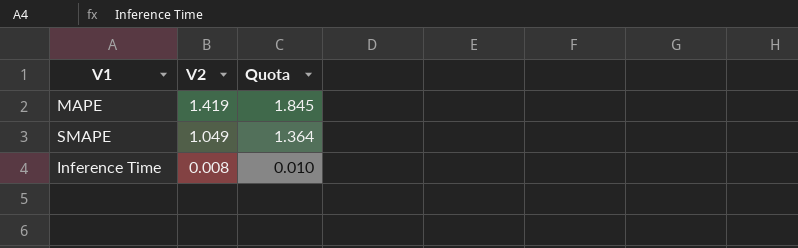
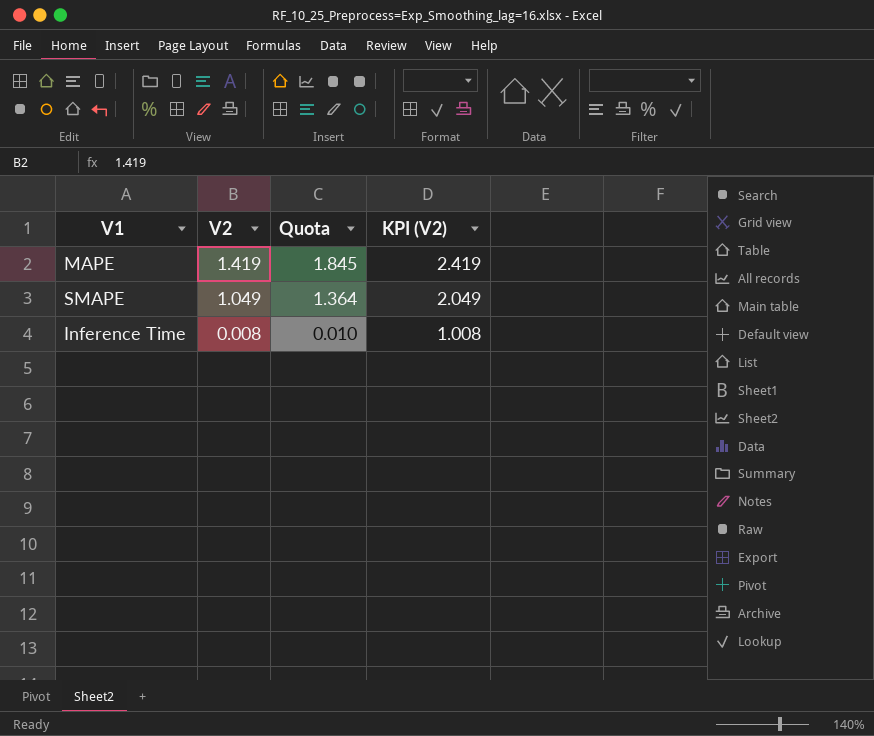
column KPI (V2) | formula: none -> [V2] + 1

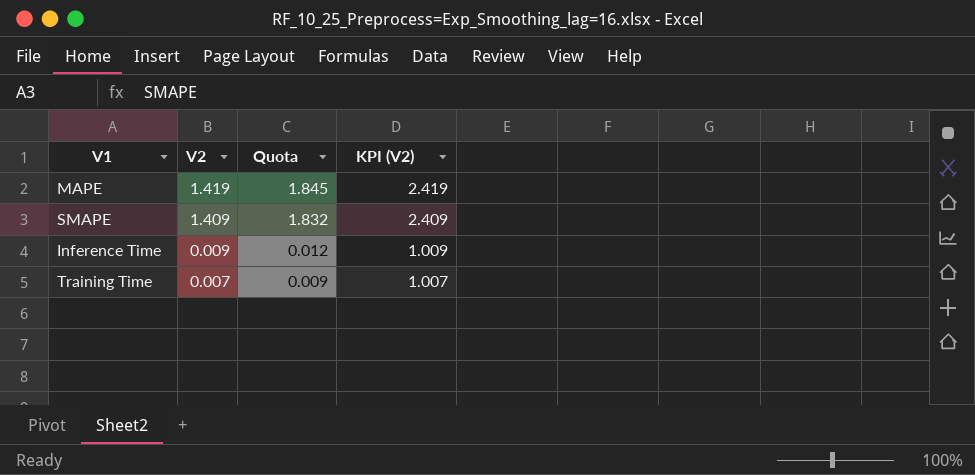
SMAPE | V2: 1.049 -> 1.409
SMAPE | Quota: 1.364 -> 1.832
SMAPE | KPI (V2): 2.049 -> 2.409
Inference Time | V2: 0.008 -> 0.009
Inference Time | Quota: 0.010 -> 0.012
Inference Time | KPI (V2): 1.008 -> 1.009
row Training Time: none -> 0.007 | 0.009 | 1.007

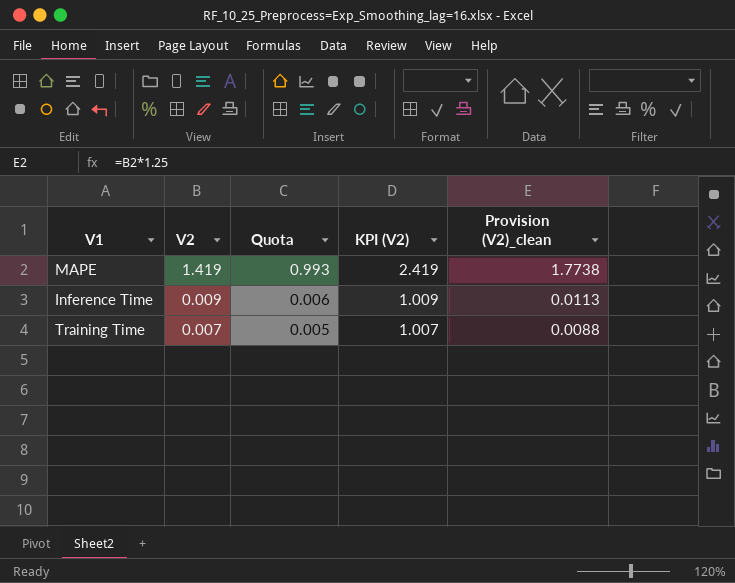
column Quota | formula: [V2] * 1.3 -> [V2] * 0.7
column Provision (V2)_clean | formula: none -> [V2] * 1.25
row SMAPE: 1.409 | 1.832 | 2.409 -> none

